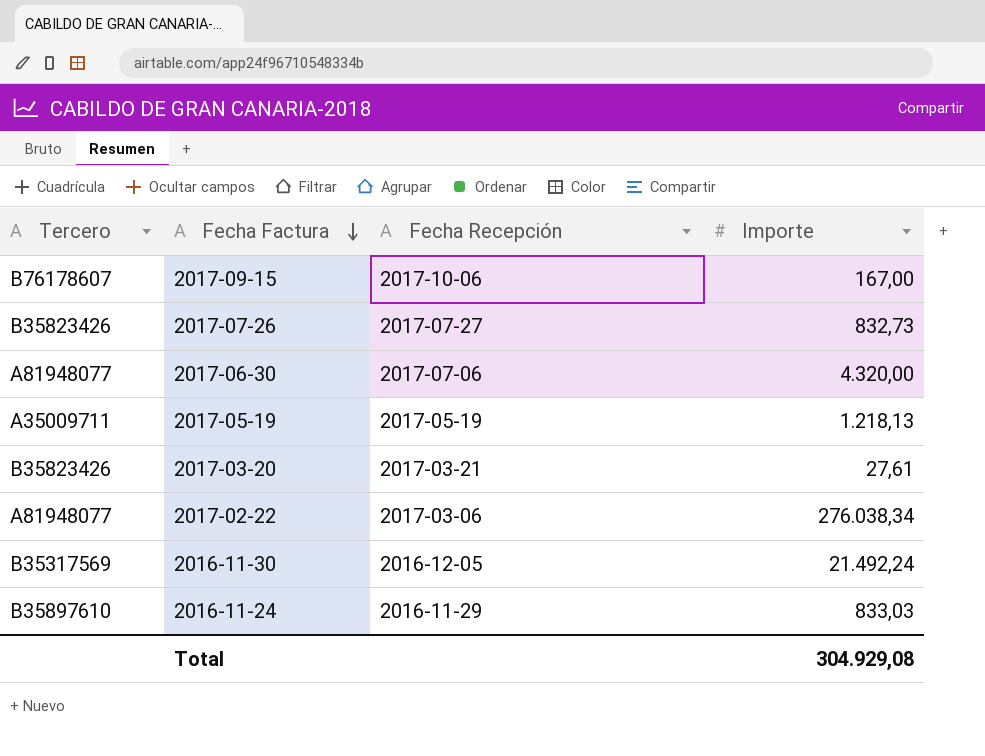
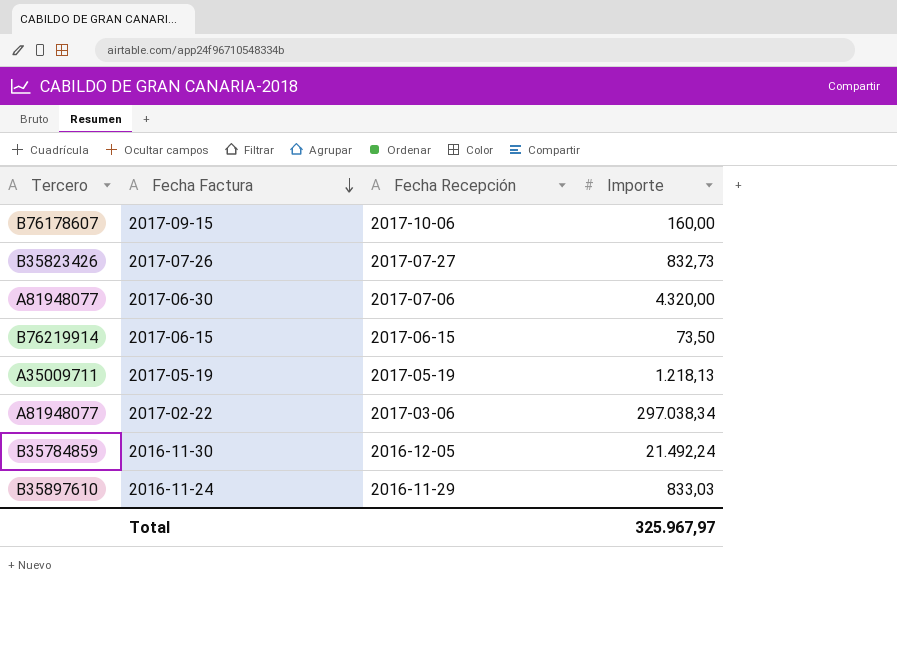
row 2017-03-20: B35823426 | 2017-03-21 | 27,61 -> none
2017-09-15 | Importe: 167,00 -> 160,00
row 2017-06-15: none -> B76219914 | 2017-06-15 | 73,50
2017-02-22 | Importe: 276.038,34 -> 297.038,34
2016-11-30 | Tercero: B35317569 -> B35784859
Total | Importe: 304.929,08 -> 325.967,97

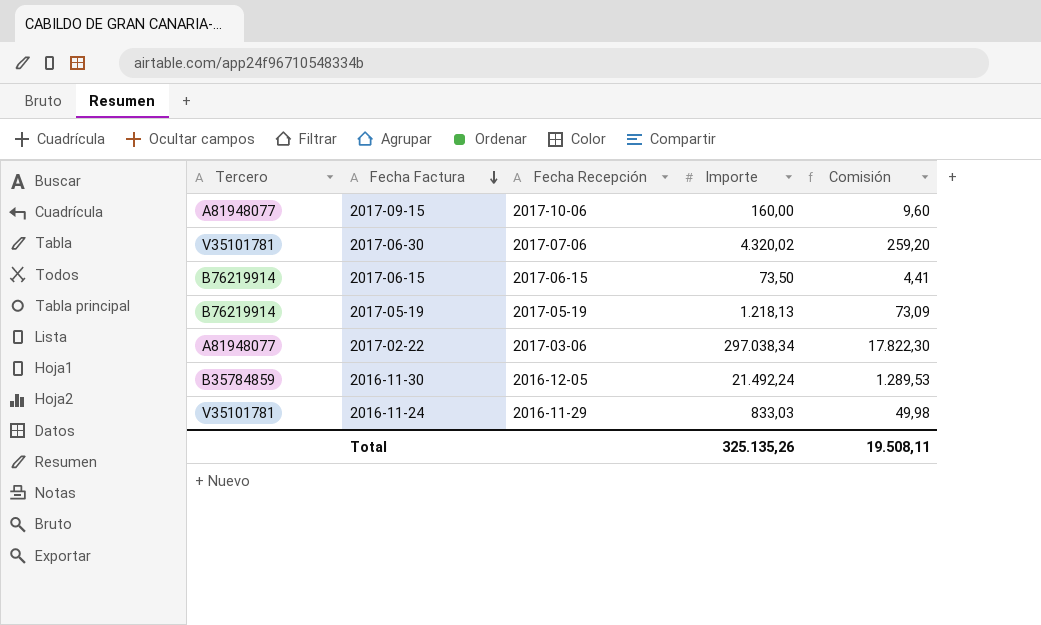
column Comisión | formula: none -> [Importe] * 0,06
row 2017-07-26: B35823426 | 2017-07-27 | 832,73 -> none
2017-09-15 | Tercero: B76178607 -> A81948077
2017-06-30 | Tercero: A81948077 -> V35101781
2017-06-30 | Importe: 4.320,00 -> 4.320,02
2017-05-19 | Tercero: A35009711 -> B76219914
2016-11-24 | Tercero: B35897610 -> V35101781
Total | Importe: 325.967,97 -> 325.135,26

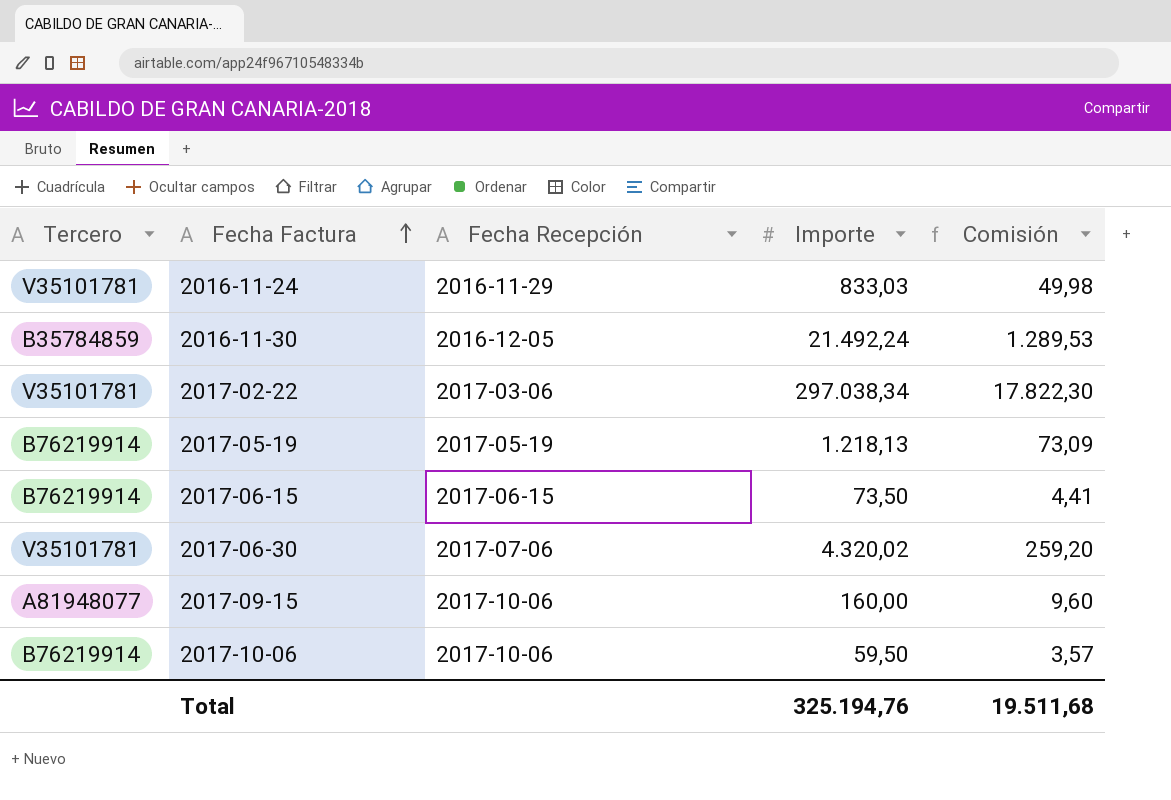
row order: Fecha Factura descending -> Fecha Factura ascending
2017-02-22 | Tercero: A81948077 -> V35101781
row 2017-10-06: none -> B76219914 | 2017-10-06 | 59,50 | 3,57
Total | Importe: 325.135,26 -> 325.194,76
Total | Comisión: 19.508,11 -> 19.511,68

